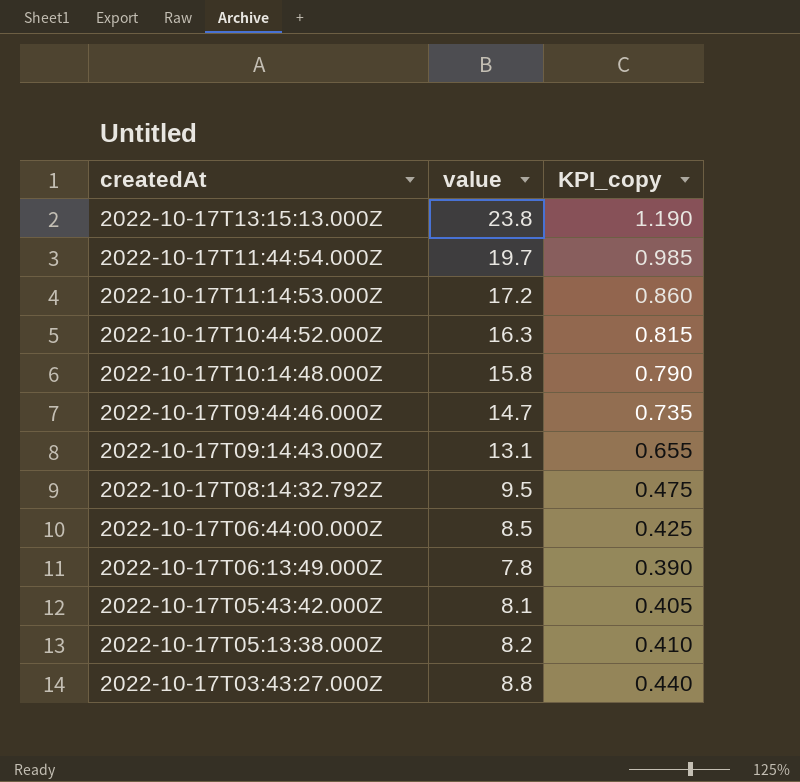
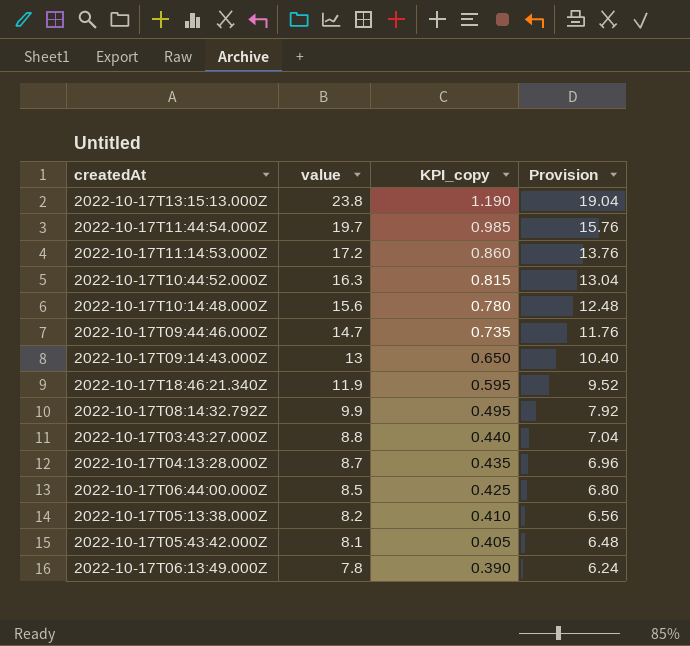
row order: createdAt descending -> value descending
column Provision | formula: none -> [value] * 0.8
2022-10-17T10:14:48.000Z | value: 15.8 -> 15.6
2022-10-17T10:14:48.000Z | KPI_copy: 0.790 -> 0.780
2022-10-17T09:14:43.000Z | value: 13.1 -> 13
2022-10-17T09:14:43.000Z | KPI_copy: 0.655 -> 0.650
row 2022-10-17T18:46:21.340Z: none -> 11.9 | 0.595 | 9.52
2022-10-17T08:14:32.792Z | value: 9.5 -> 9.9
2022-10-17T08:14:32.792Z | KPI_copy: 0.475 -> 0.495
row 2022-10-17T04:13:28.000Z: none -> 8.7 | 0.435 | 6.96

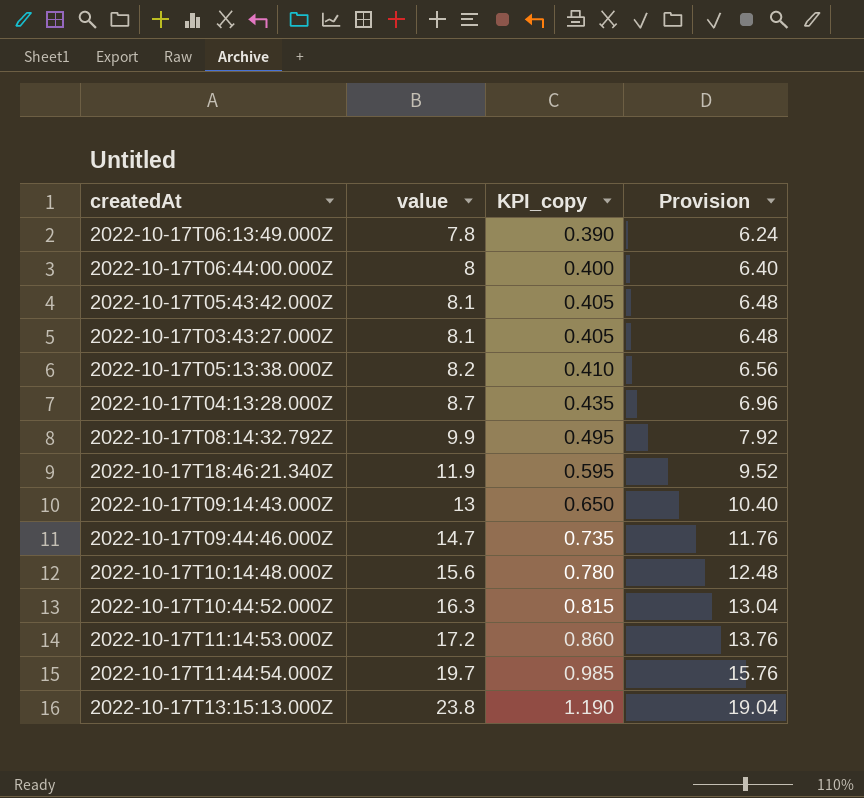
row order: value descending -> value ascending
2022-10-17T06:44:00.000Z | value: 8.5 -> 8
2022-10-17T06:44:00.000Z | KPI_copy: 0.425 -> 0.400
2022-10-17T06:44:00.000Z | Provision: 6.80 -> 6.40
2022-10-17T03:43:27.000Z | value: 8.8 -> 8.1
2022-10-17T03:43:27.000Z | KPI_copy: 0.440 -> 0.405
2022-10-17T03:43:27.000Z | Provision: 7.04 -> 6.48

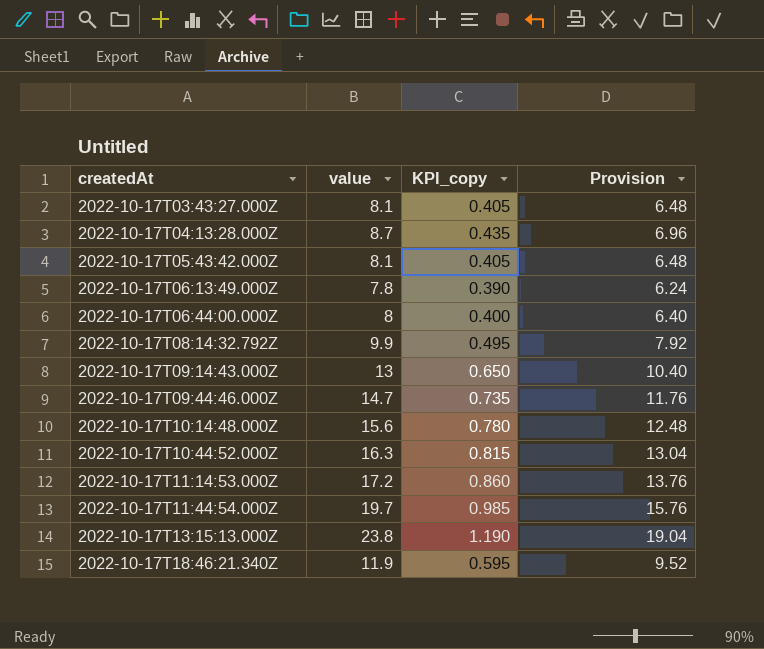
row order: value ascending -> createdAt ascending
row 2022-10-17T05:13:38.000Z: 8.2 | 0.410 | 6.56 -> none

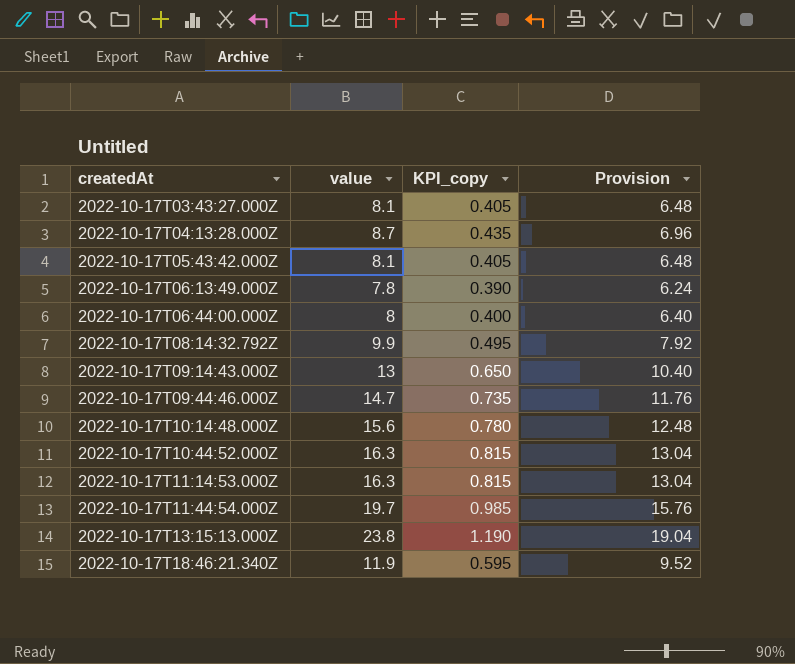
2022-10-17T11:14:53.000Z | value: 17.2 -> 16.3
2022-10-17T11:14:53.000Z | KPI_copy: 0.860 -> 0.815
2022-10-17T11:14:53.000Z | Provision: 13.76 -> 13.04

